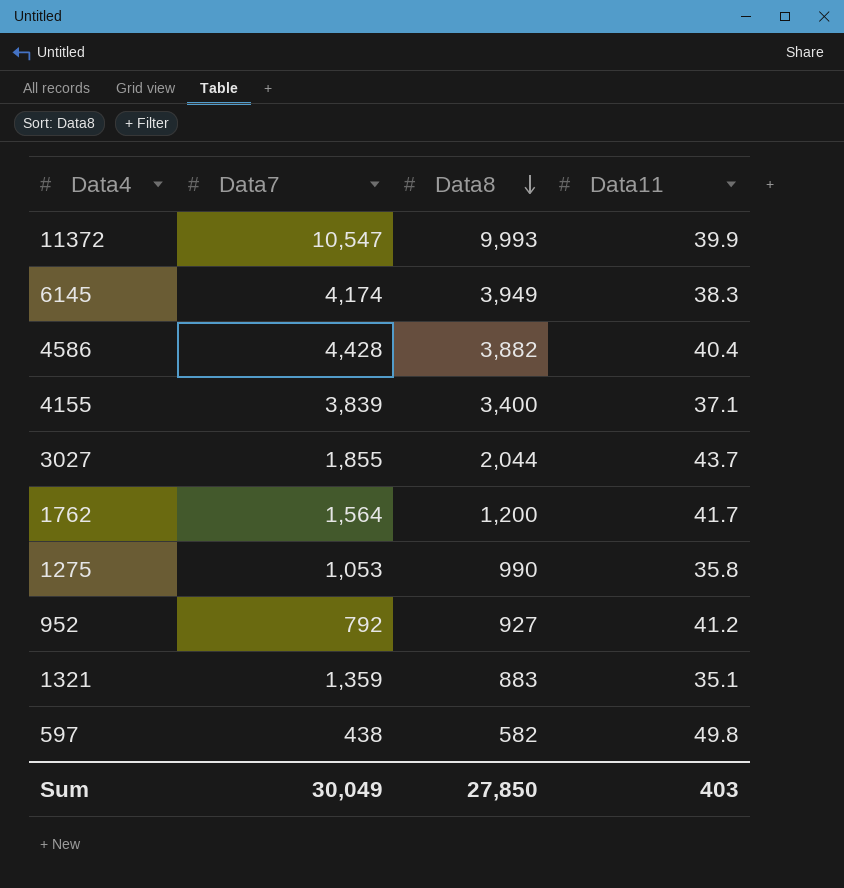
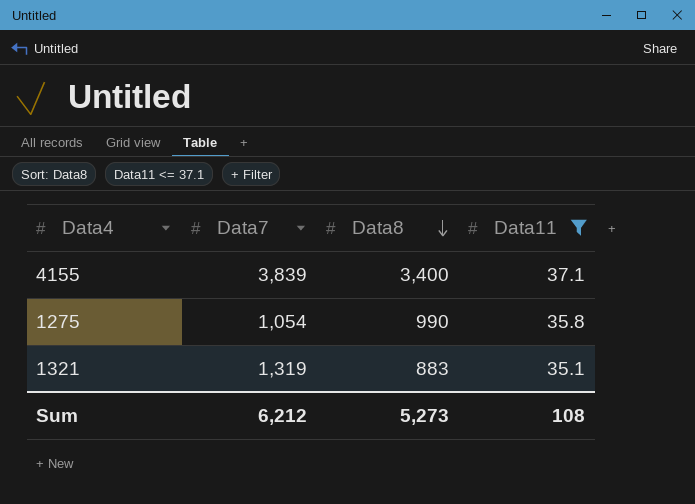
filter: none -> Data11 <= 37.1
1275 | Data7: 1,053 -> 1,054
1321 | Data7: 1,359 -> 1,319
Sum | Data7: 30,049 -> 6,212
Sum | Data8: 27,850 -> 5,273
Sum | Data11: 403 -> 108

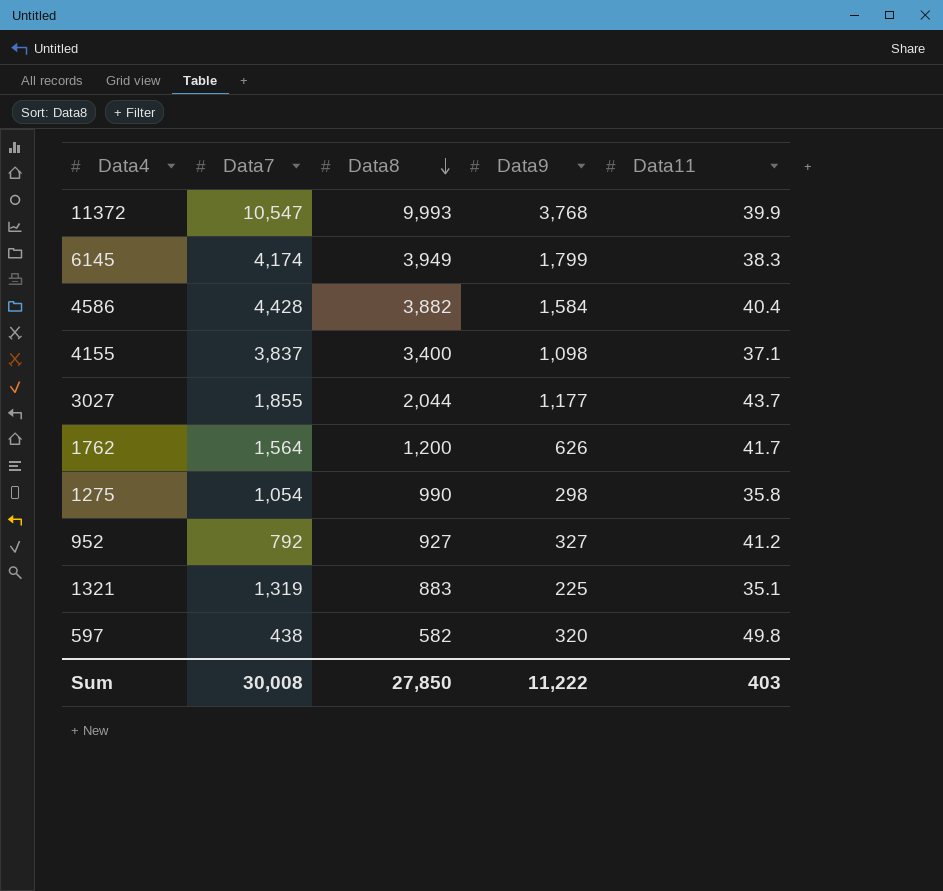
filter: Data11 <= 37.1 -> none
column Data9 | position: none -> 4
4155 | Data7: 3,839 -> 3,837
Sum | Data7: 6,212 -> 30,008
Sum | Data8: 5,273 -> 27,850
Sum | Data11: 108 -> 403

